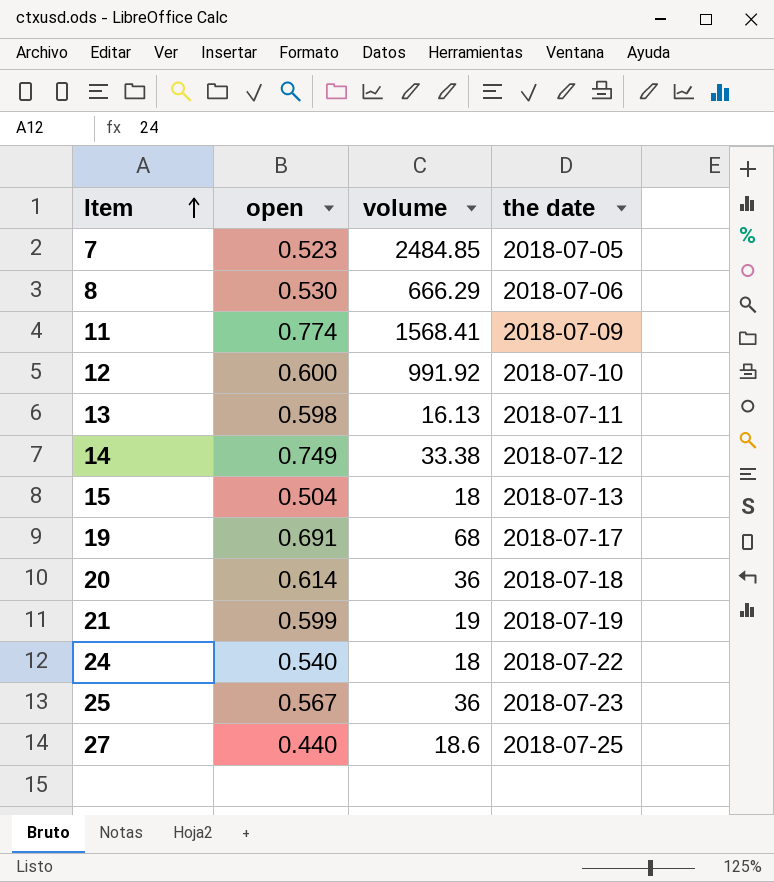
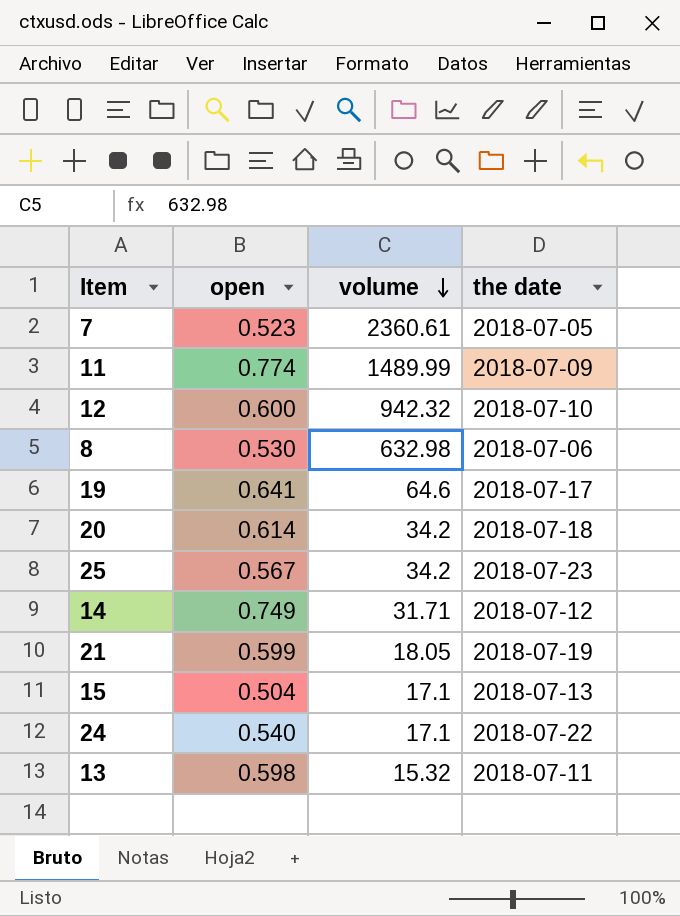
row order: Item ascending -> volume descending
row 27: 0.440 | 18.6 | 2018-07-25 -> none
7 | volume: 2484.85 -> 2360.61
11 | volume: 1568.41 -> 1489.99
12 | volume: 991.92 -> 942.32
8 | volume: 666.29 -> 632.98
19 | open: 0.691 -> 0.641
19 | volume: 68 -> 64.6
20 | volume: 36 -> 34.2
25 | volume: 36 -> 34.2
14 | volume: 33.38 -> 31.71
21 | volume: 19 -> 18.05
15 | volume: 18 -> 17.1
24 | volume: 18 -> 17.1
13 | volume: 16.13 -> 15.32

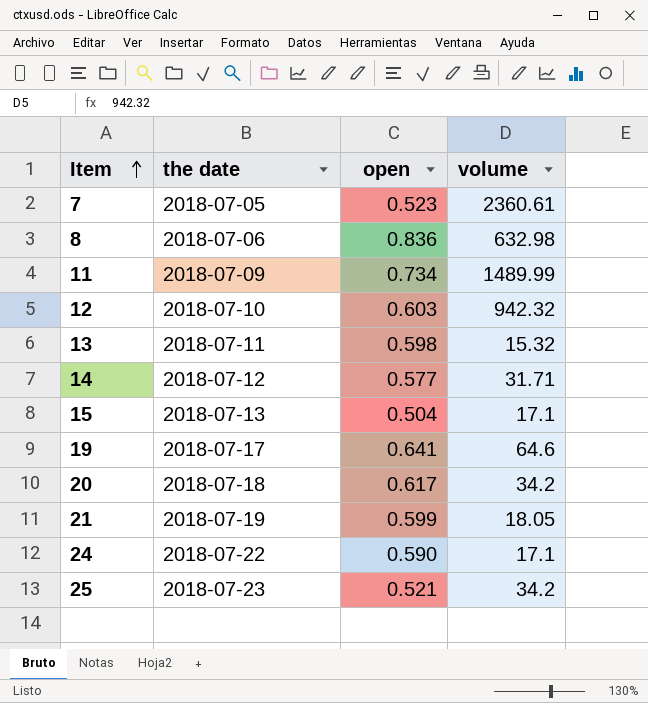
row order: volume descending -> Item ascending
column the date | position: 4 -> 2
8 | open: 0.530 -> 0.836
11 | open: 0.774 -> 0.734
12 | open: 0.600 -> 0.603
14 | open: 0.749 -> 0.577
20 | open: 0.614 -> 0.617
24 | open: 0.540 -> 0.590
25 | open: 0.567 -> 0.521

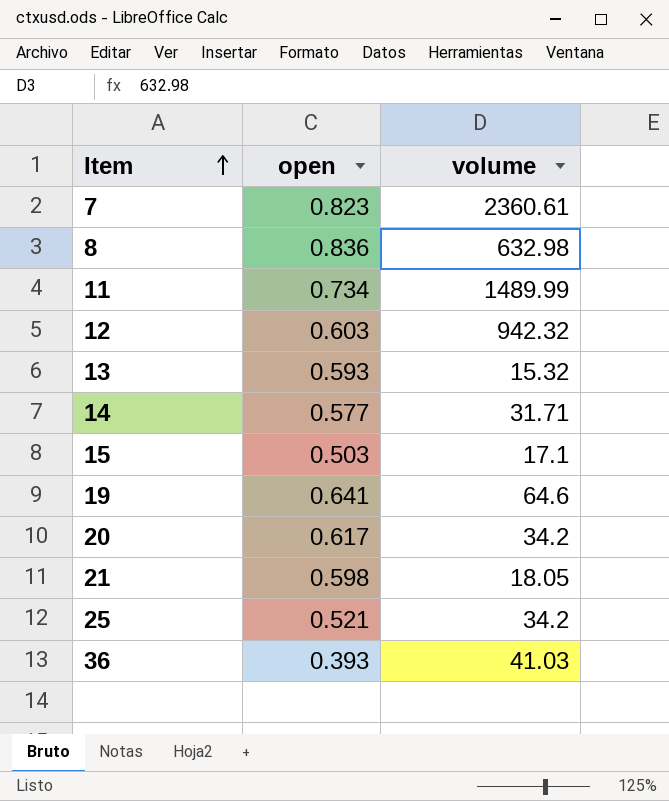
column the date | position: 2 -> none
row 24: 2018-07-22 | 0.590 | 17.1 -> none
7 | open: 0.523 -> 0.823
13 | open: 0.598 -> 0.593
15 | open: 0.504 -> 0.503
21 | open: 0.599 -> 0.598
row 36: none -> 0.393 | 41.03

